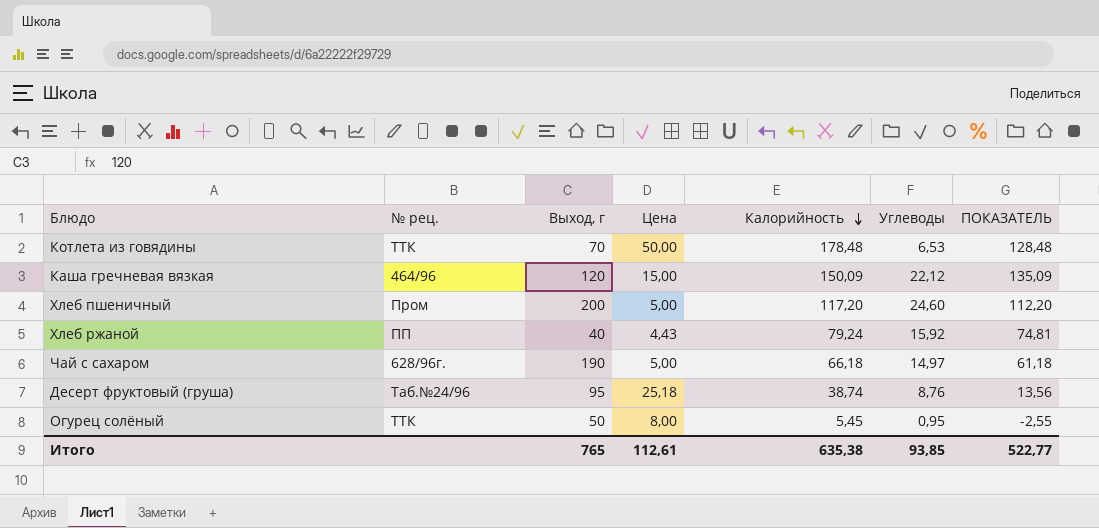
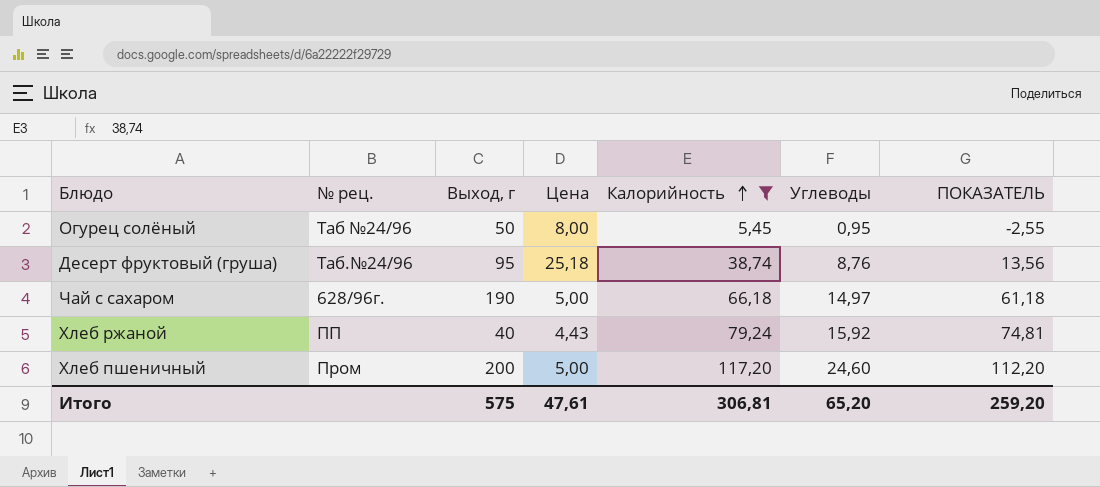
filter: none -> Калорийность <= 117,20
row order: Калорийность descending -> Калорийность ascending
Огурец солёный | № рец.: ТТК -> Таб №24/96
Итого | Выход, г: 765 -> 575
Итого | Цена: 112,61 -> 47,61
Итого | Калорийность: 635,38 -> 306,81
Итого | Углеводы: 93,85 -> 65,20
Итого | ПОКАЗАТЕЛЬ: 522,77 -> 259,20

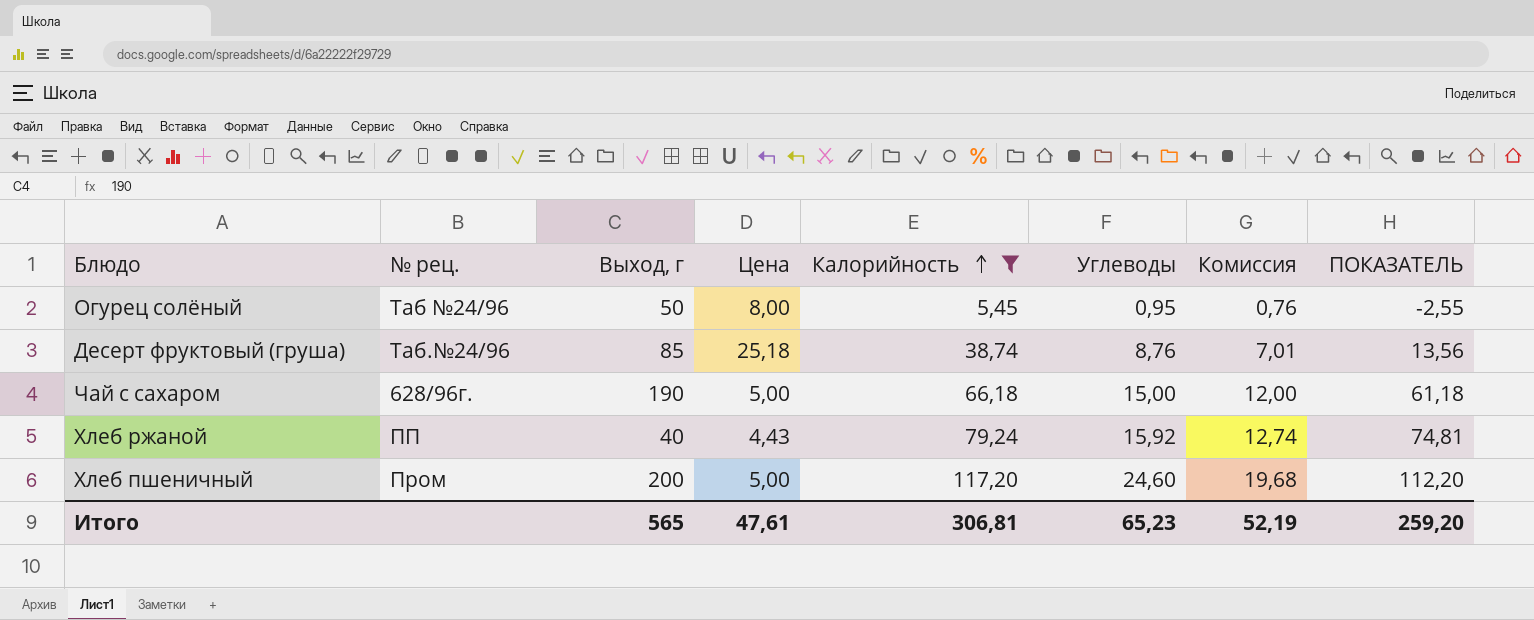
column Комиссия | formula: none -> [Углеводы] * 0,8
Десерт фруктовый (груша) | Выход, г: 95 -> 85
Чай с сахаром | Углеводы: 14,97 -> 15,00
Итого | Выход, г: 575 -> 565
Итого | Углеводы: 65,20 -> 65,23

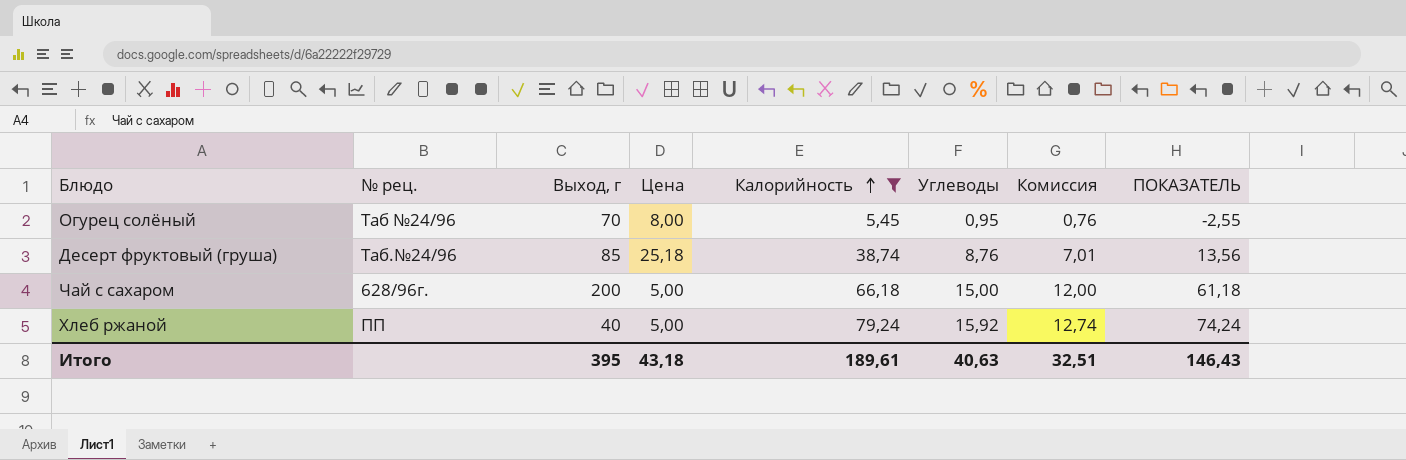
row Хлеб пшеничный: Пром | 200 | 5,00 | 117,20 | 24,60 | 19,68 | 112,20 -> none
Огурец солёный | Выход, г: 50 -> 70
Чай с сахаром | Выход, г: 190 -> 200
Хлеб ржаной | Цена: 4,43 -> 5,00
Хлеб ржаной | ПОКАЗАТЕЛЬ: 74,81 -> 74,24
Итого | Выход, г: 565 -> 395
Итого | Цена: 47,61 -> 43,18
Итого | Калорийность: 306,81 -> 189,61
Итого | Углеводы: 65,23 -> 40,63
Итого | Комиссия: 52,19 -> 32,51
Итого | ПОКАЗАТЕЛЬ: 259,20 -> 146,43

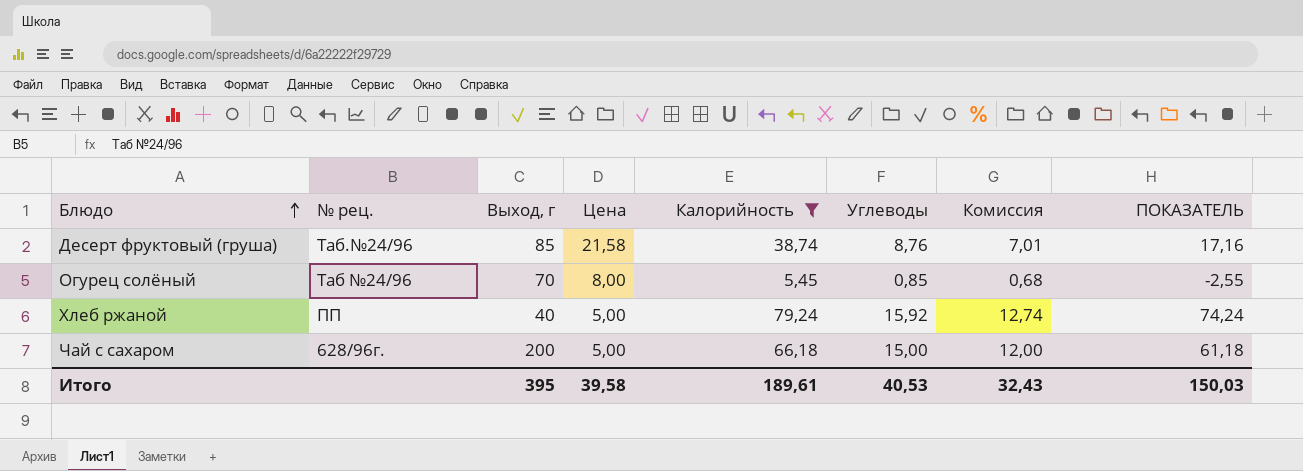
row order: Калорийность ascending -> Блюдо ascending
Десерт фруктовый (груша) | Цена: 25,18 -> 21,58
Десерт фруктовый (груша) | ПОКАЗАТЕЛЬ: 13,56 -> 17,16
Огурец солёный | Углеводы: 0,95 -> 0,85
Огурец солёный | Комиссия: 0,76 -> 0,68
Итого | Цена: 43,18 -> 39,58
Итого | Углеводы: 40,63 -> 40,53
Итого | Комиссия: 32,51 -> 32,43
Итого | ПОКАЗАТЕЛЬ: 146,43 -> 150,03

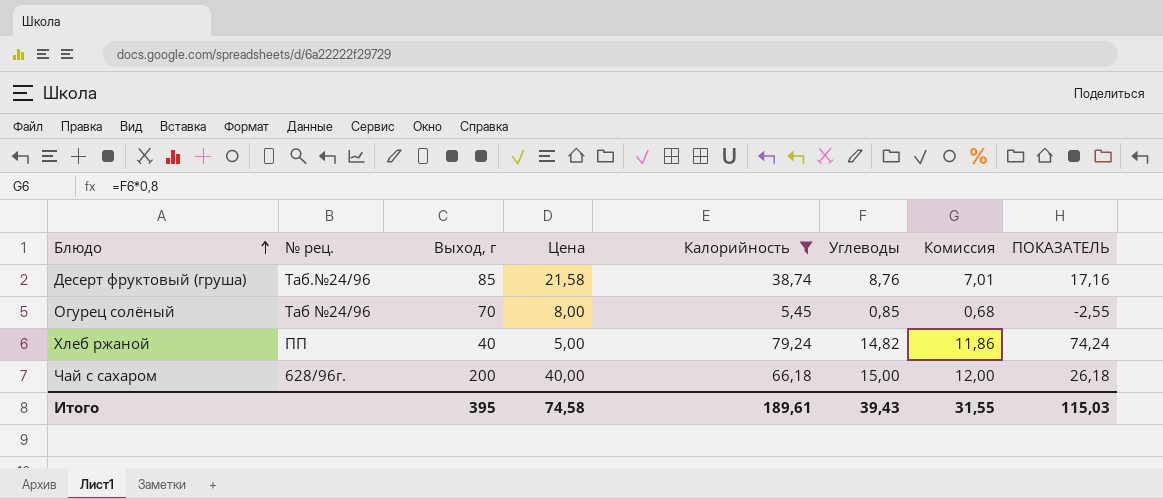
Хлеб ржаной | Углеводы: 15,92 -> 14,82
Хлеб ржаной | Комиссия: 12,74 -> 11,86
Чай с сахаром | Цена: 5,00 -> 40,00
Чай с сахаром | ПОКАЗАТЕЛЬ: 61,18 -> 26,18
Итого | Цена: 39,58 -> 74,58
Итого | Углеводы: 40,53 -> 39,43
Итого | Комиссия: 32,43 -> 31,55
Итого | ПОКАЗАТЕЛЬ: 150,03 -> 115,03

